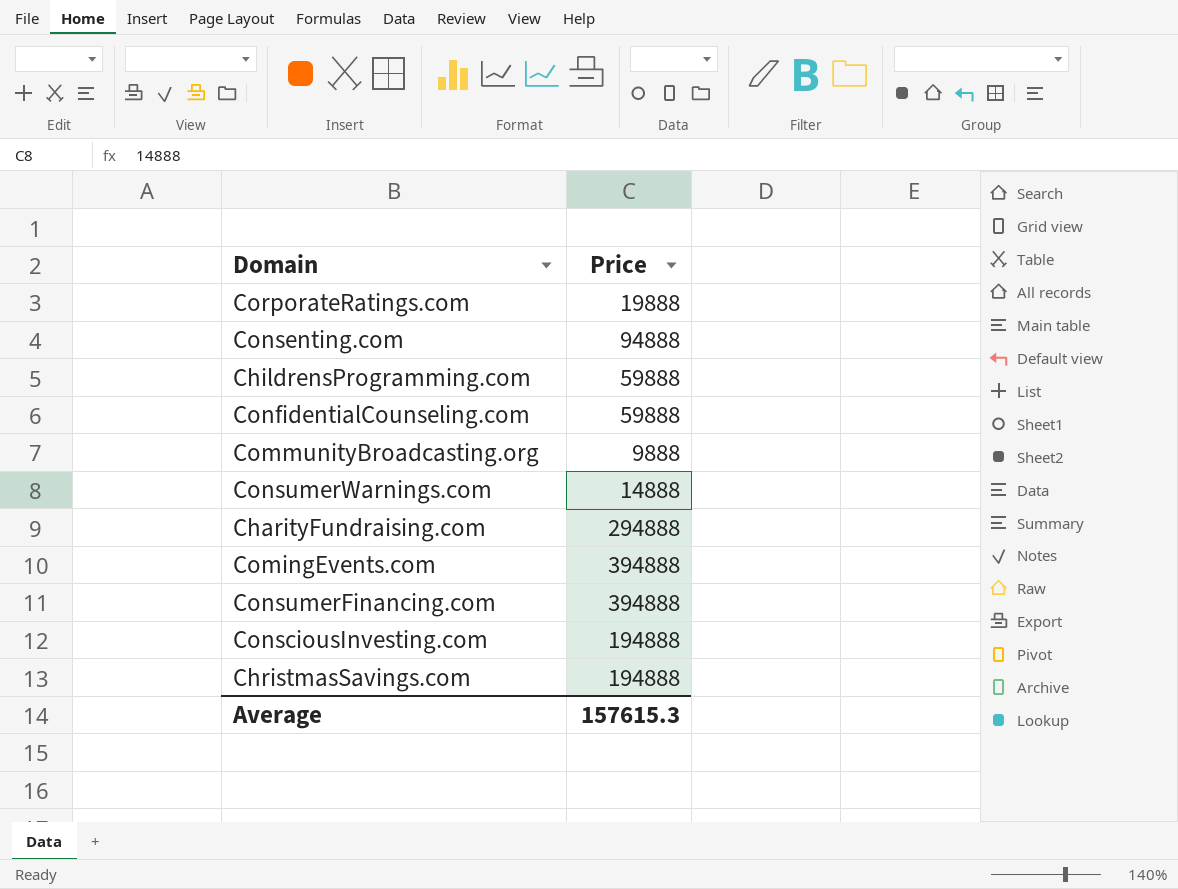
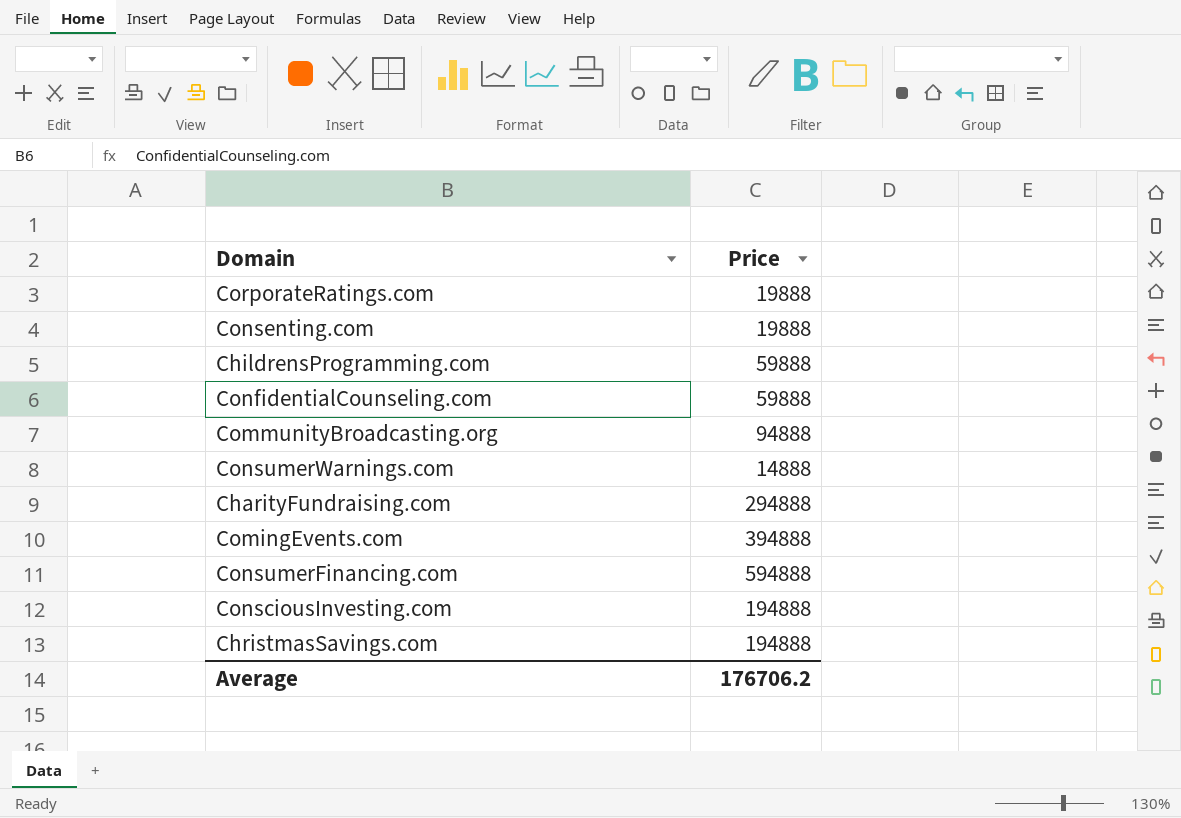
Consenting.com | Price: 94888 -> 19888
CommunityBroadcasting.org | Price: 9888 -> 94888
ConsumerFinancing.com | Price: 394888 -> 594888
Average | Price: 157615.3 -> 176706.2

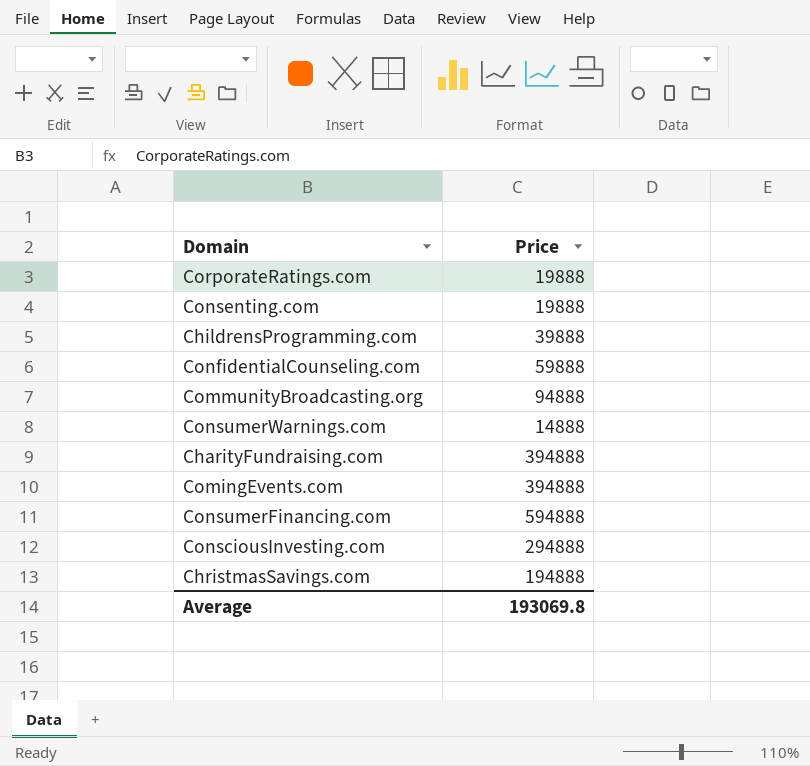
ChildrensProgramming.com | Price: 59888 -> 39888
CharityFundraising.com | Price: 294888 -> 394888
ConsciousInvesting.com | Price: 194888 -> 294888
Average | Price: 176706.2 -> 193069.8

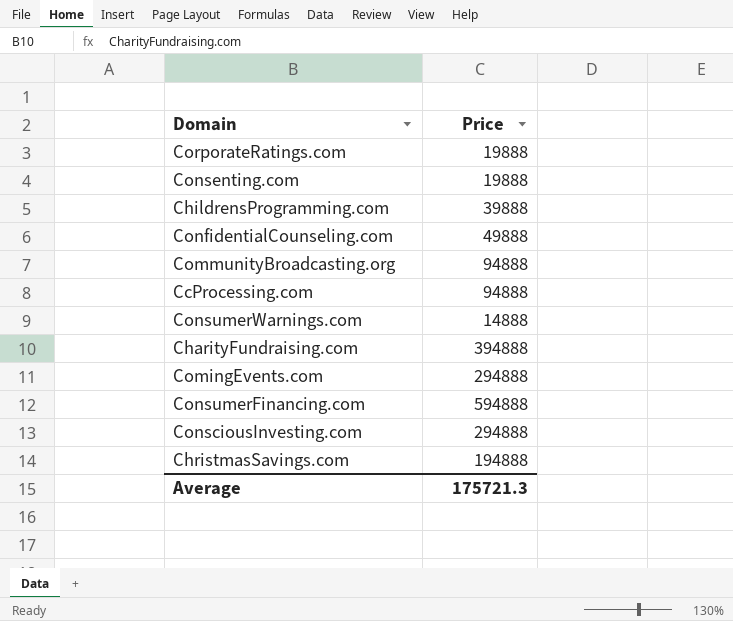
ConfidentialCounseling.com | Price: 59888 -> 49888
row CcProcessing.com: none -> 94888
ComingEvents.com | Price: 394888 -> 294888
Average | Price: 193069.8 -> 175721.3

